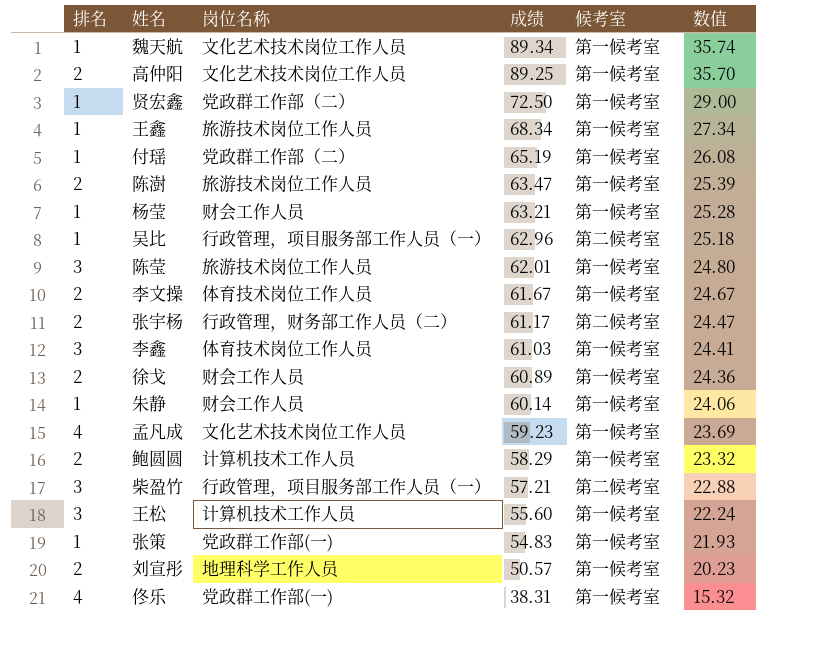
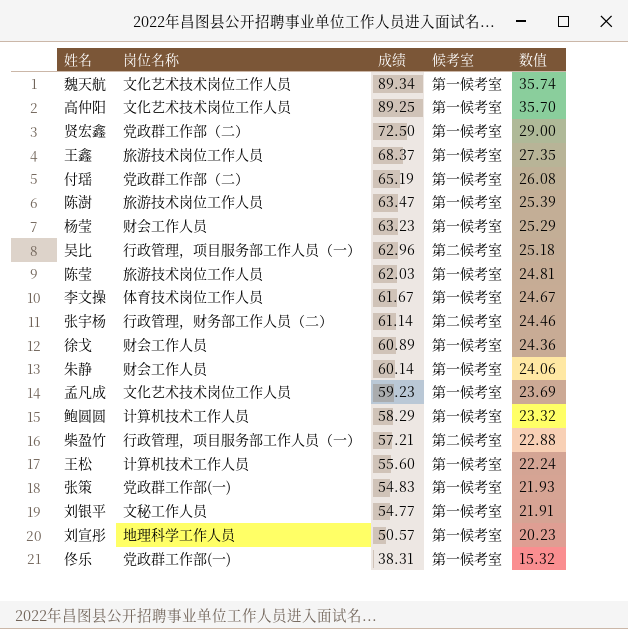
column 排名 | position: 1 -> none
row 李鑫: 3 | 体育技术岗位工作人员 | 61.03 | 第一候考室 | 24.41 -> none
王鑫 | 成绩: 68.34 -> 68.37
王鑫 | 数值: 27.34 -> 27.35
杨莹 | 成绩: 63.21 -> 63.23
杨莹 | 数值: 25.28 -> 25.29
陈莹 | 成绩: 62.01 -> 62.03
陈莹 | 数值: 24.80 -> 24.81
张宇杨 | 成绩: 61.17 -> 61.14
张宇杨 | 数值: 24.47 -> 24.46
row 刘银平: none -> 文秘工作人员 | 54.77 | 第一候考室 | 21.91

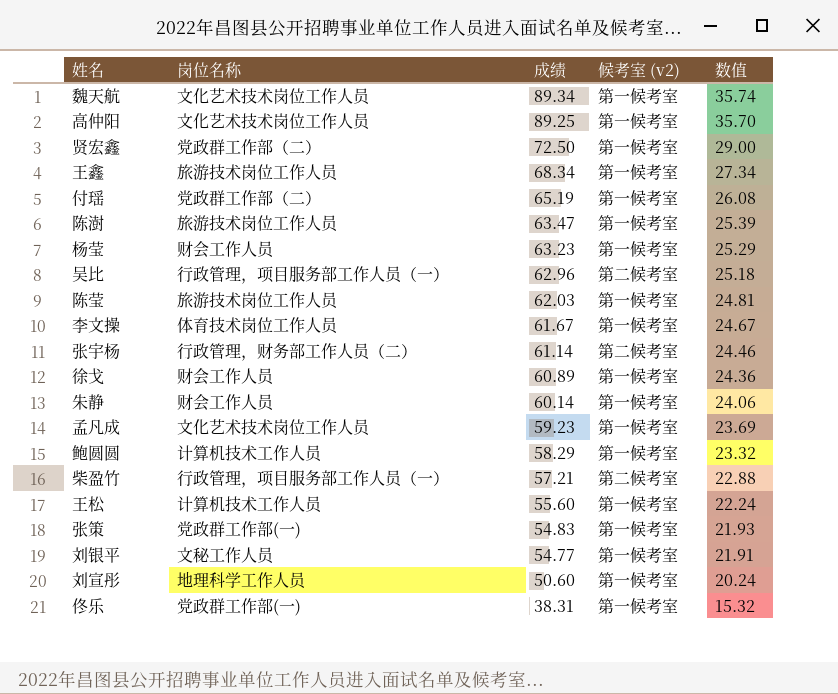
column name: 候考室 -> 候考室 (v2)
王鑫 | 成绩: 68.37 -> 68.34
王鑫 | 数值: 27.35 -> 27.34
刘宣彤 | 成绩: 50.57 -> 50.60
刘宣彤 | 数值: 20.23 -> 20.24

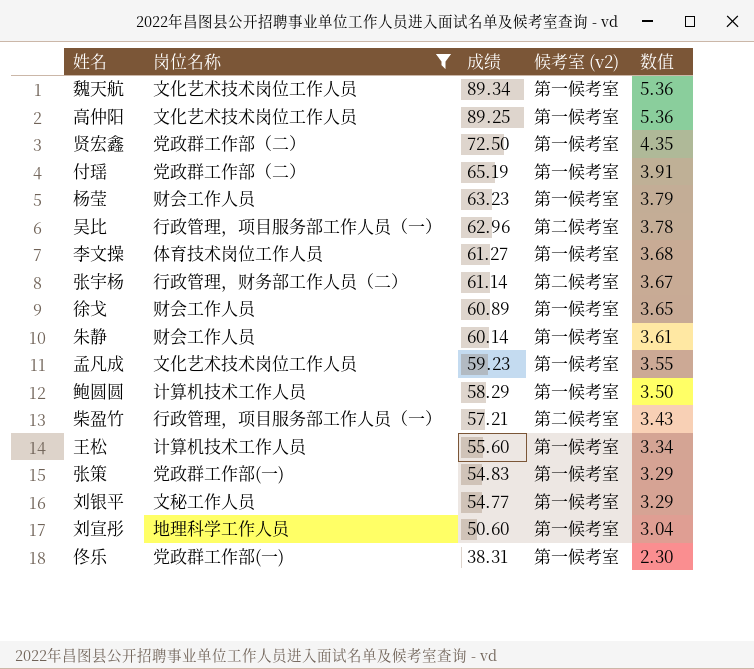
filter: none -> 岗位名称 != 旅游技术岗位工作人员
column 数值 | formula: [成绩] * 0.4 -> [成绩] * 0.06
李文操 | 成绩: 61.67 -> 61.27

